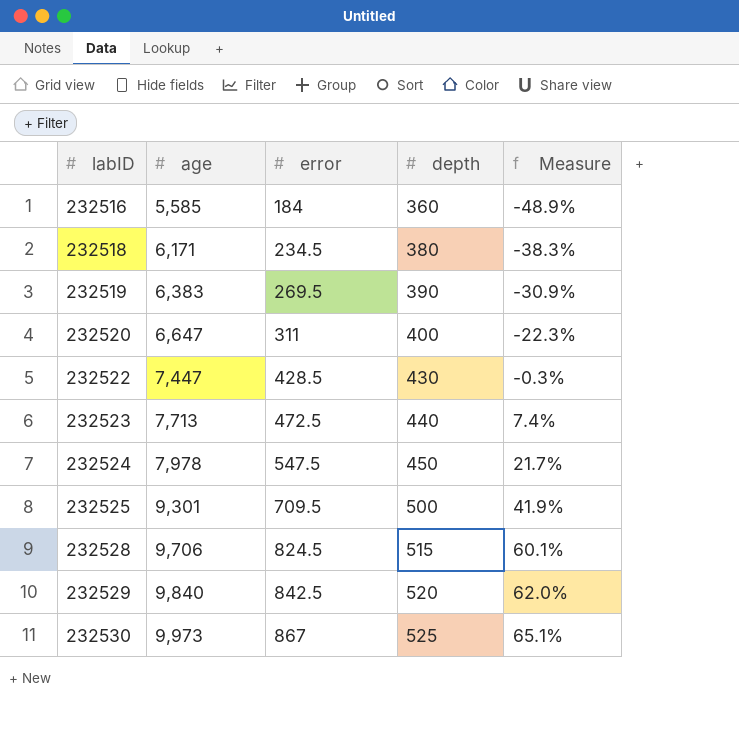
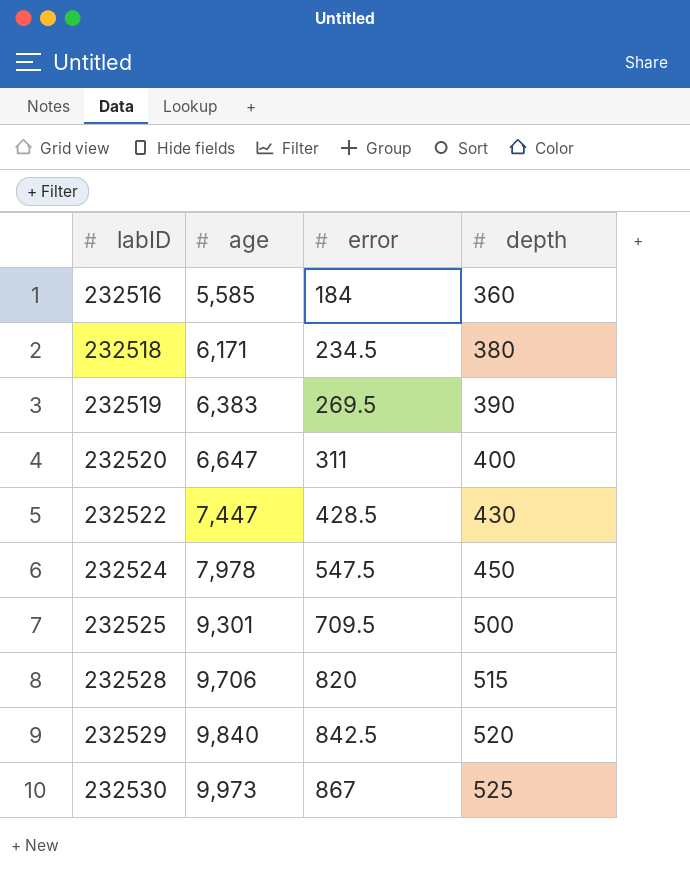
column Measure | formula: ([error] - [depth]) / [depth] -> none
row 232523: 7,713 | 472.5 | 440 | 7.4% -> none
232528 | error: 824.5 -> 820

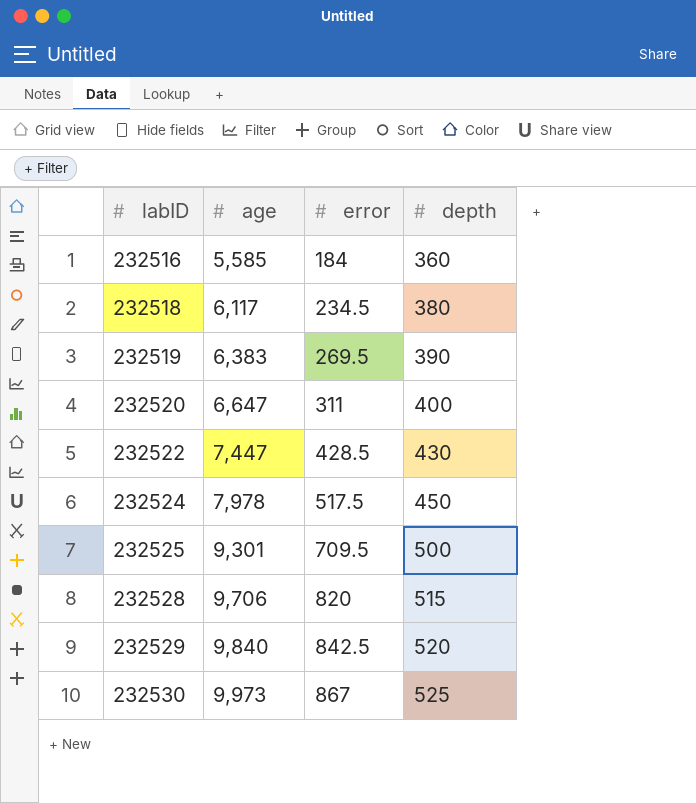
232518 | age: 6,171 -> 6,117
232524 | error: 547.5 -> 517.5

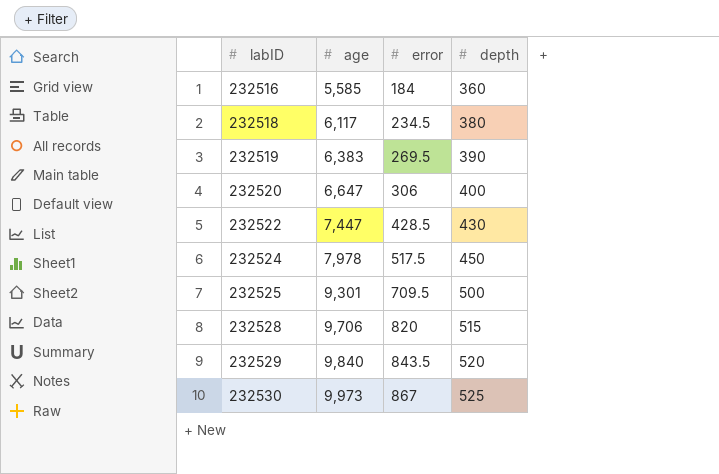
232520 | error: 311 -> 306
232529 | error: 842.5 -> 843.5

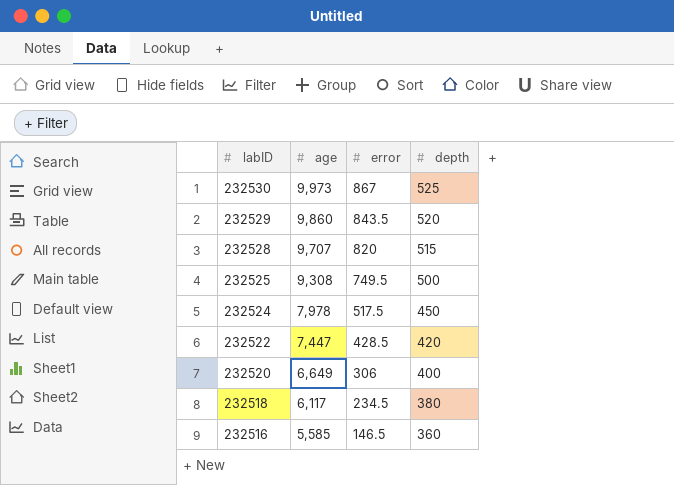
row order: labID ascending -> labID descending
row 232519: 6,383 | 269.5 | 390 -> none
232529 | age: 9,840 -> 9,860
232528 | age: 9,706 -> 9,707
232525 | age: 9,301 -> 9,308
232525 | error: 709.5 -> 749.5
232522 | depth: 430 -> 420
232520 | age: 6,647 -> 6,649
232516 | error: 184 -> 146.5

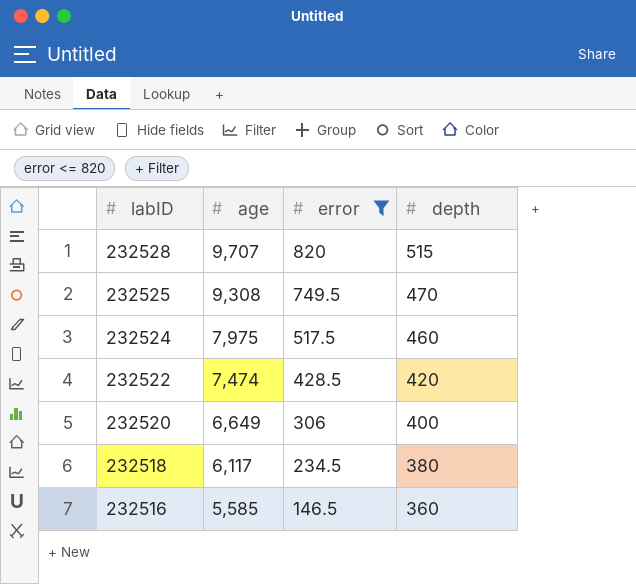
filter: none -> error <= 820
232525 | depth: 500 -> 470
232524 | age: 7,978 -> 7,975
232524 | depth: 450 -> 460
232522 | age: 7,447 -> 7,474

